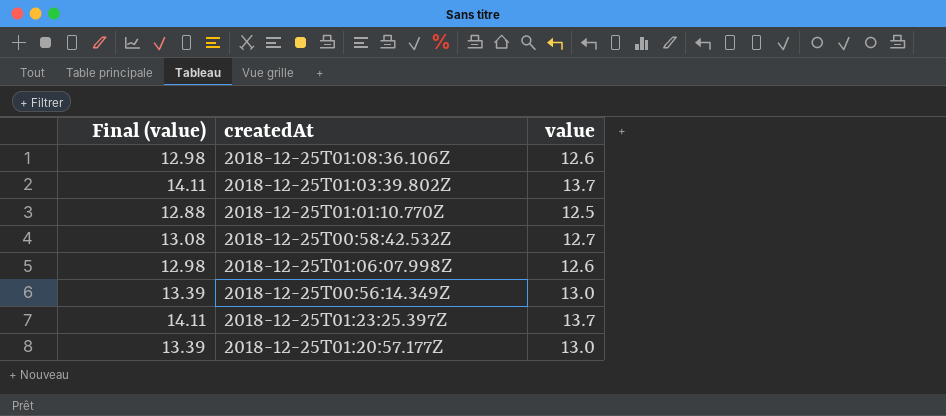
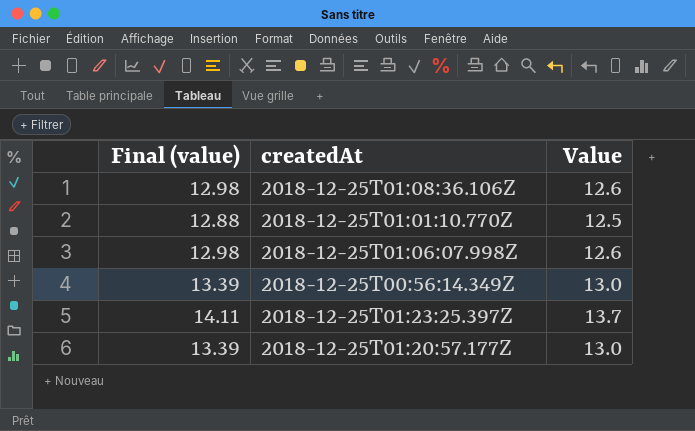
column name: value -> Value
row 2018-12-25T01:03:39.802Z: 14.11 | 13.7 -> none
row 2018-12-25T00:58:42.532Z: 13.08 | 12.7 -> none

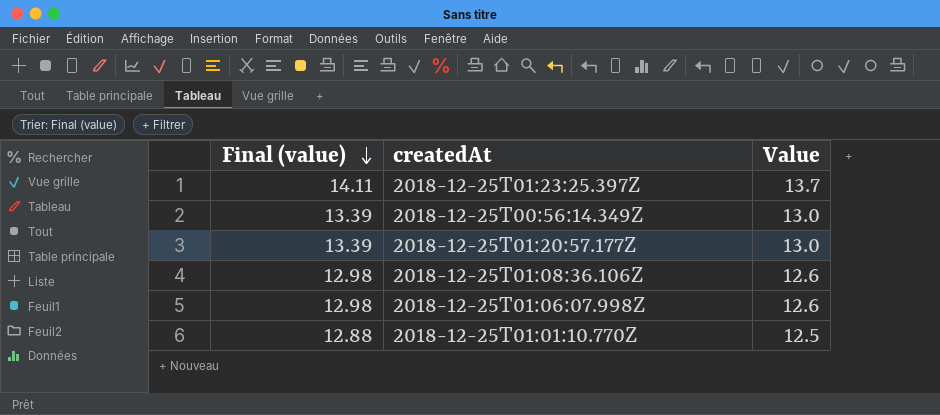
row order: none -> Final (value) descending

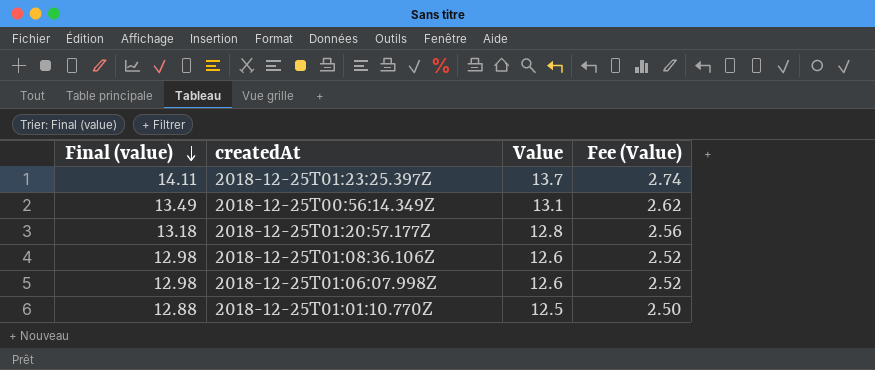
column Fee (Value) | formula: none -> [Value] * 0.2
2018-12-25T00:56:14.349Z | Final (value): 13.39 -> 13.49
2018-12-25T00:56:14.349Z | Value: 13.0 -> 13.1
2018-12-25T01:20:57.177Z | Final (value): 13.39 -> 13.18
2018-12-25T01:20:57.177Z | Value: 13.0 -> 12.8

